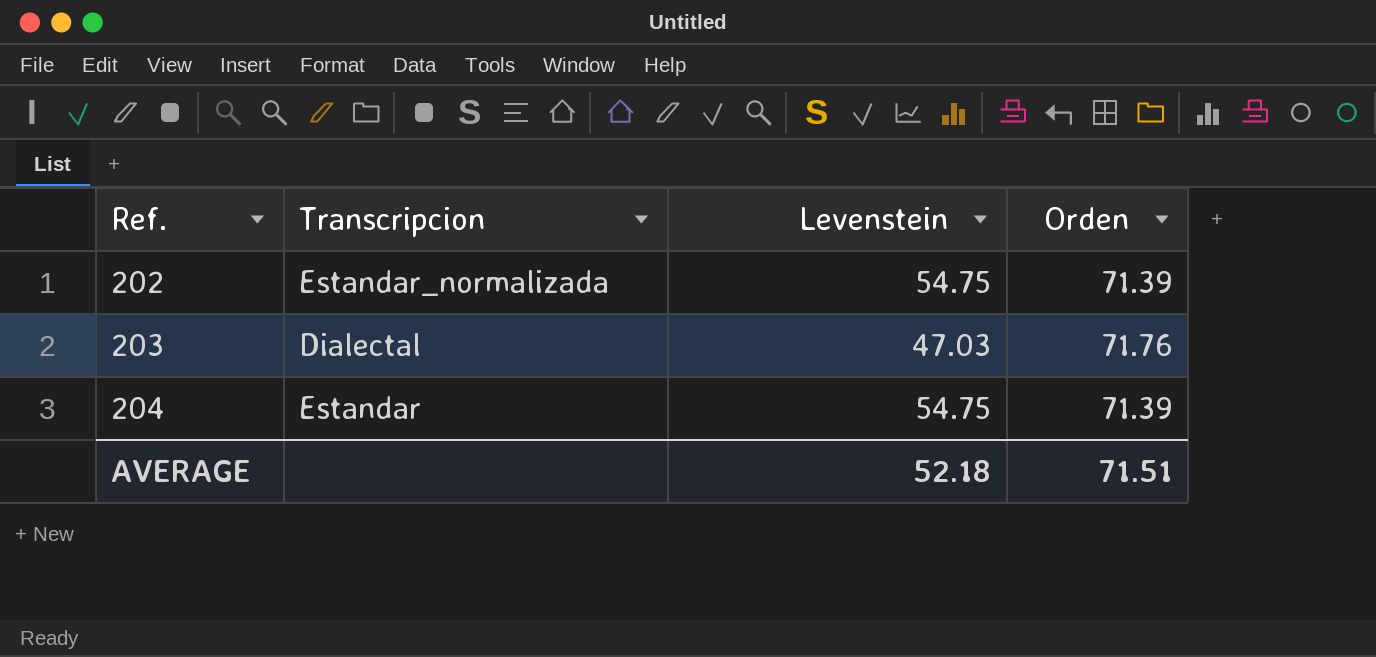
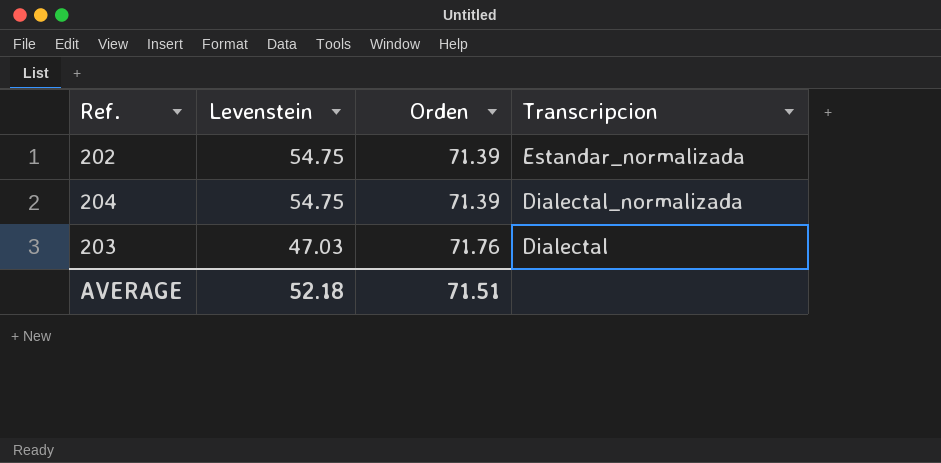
row order: Ref. ascending -> Levenstein descending
column Transcripcion | position: 2 -> 4
204 | Transcripcion: Estandar -> Dialectal_normalizada

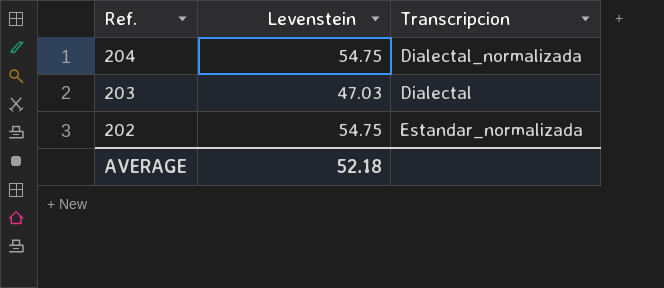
row order: Levenstein descending -> Ref. descending
column Orden | position: 3 -> none

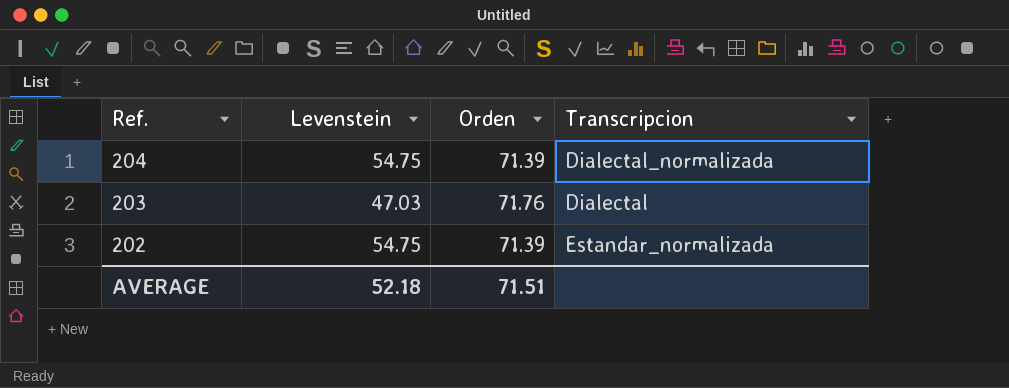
column Orden | position: none -> 3

